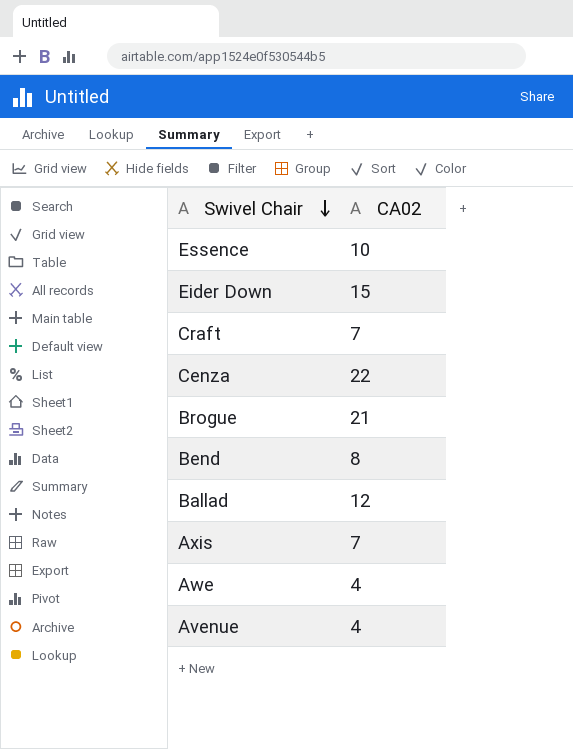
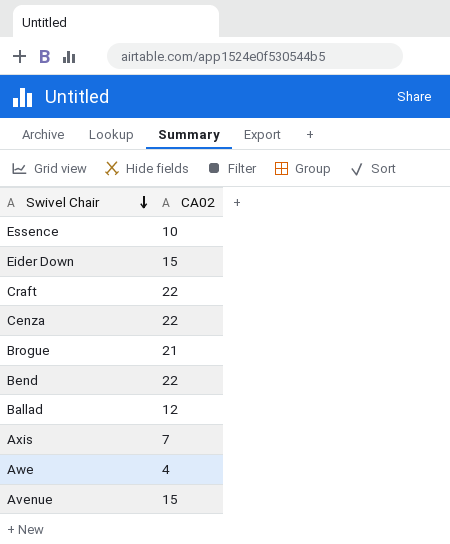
Craft | CA02: 7 -> 22
Bend | CA02: 8 -> 22
Avenue | CA02: 4 -> 15

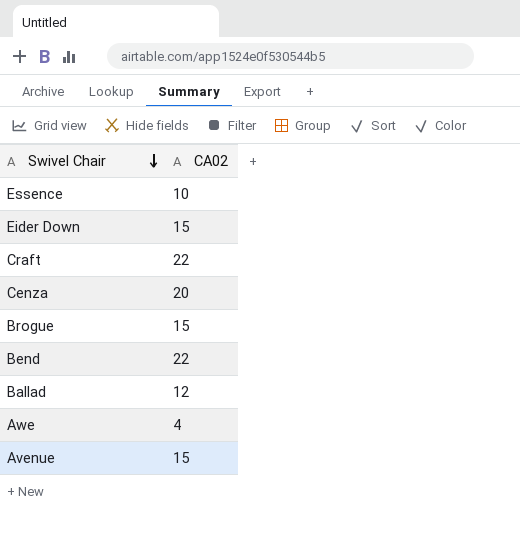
row Axis: 7 -> none
Cenza | CA02: 22 -> 20
Brogue | CA02: 21 -> 15

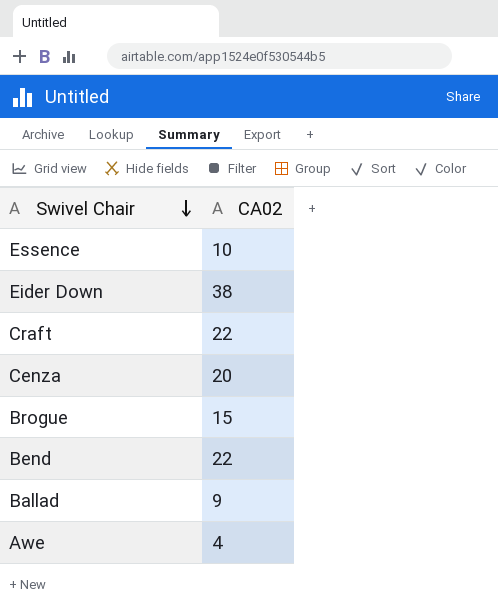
row Avenue: 15 -> none
Eider Down | CA02: 15 -> 38
Ballad | CA02: 12 -> 9

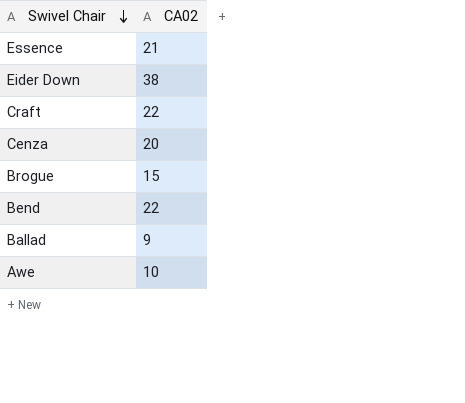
Essence | CA02: 10 -> 21
Awe | CA02: 4 -> 10

